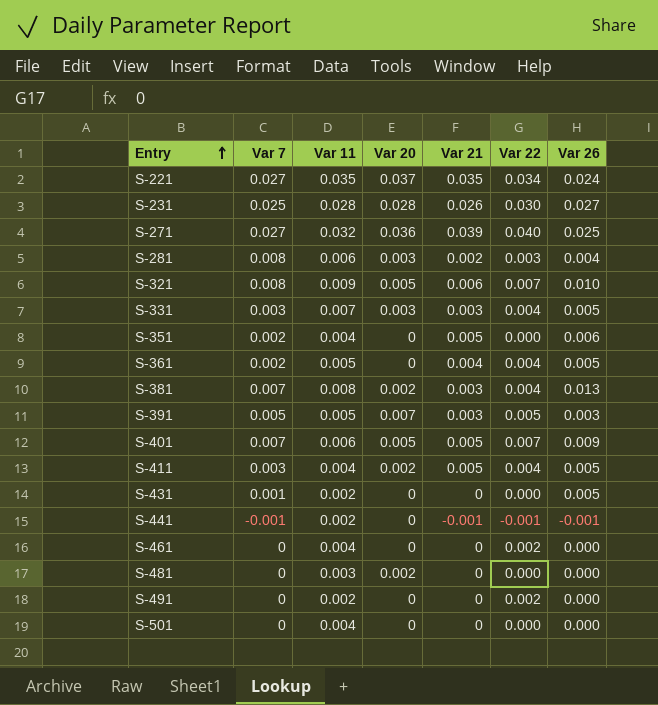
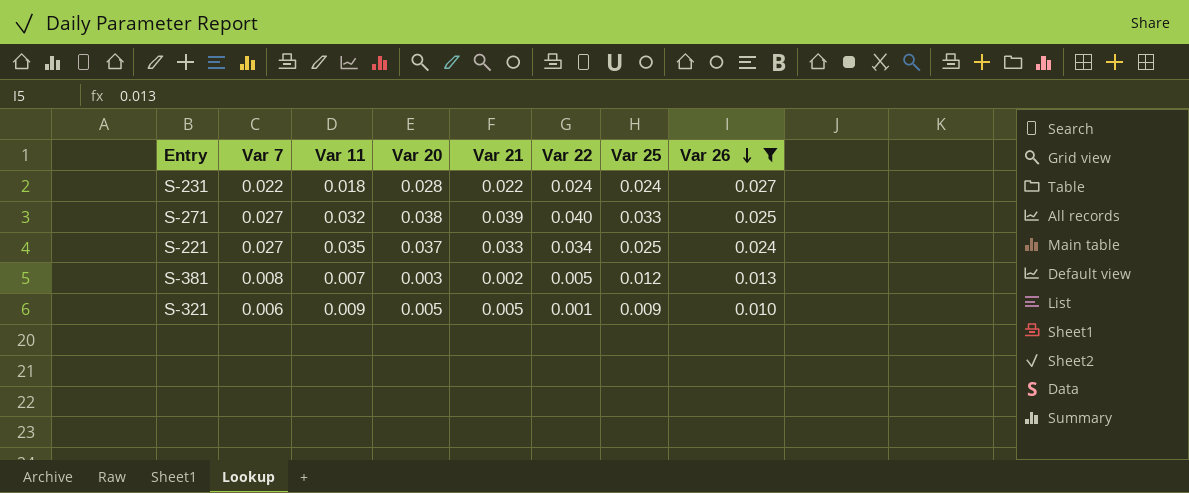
filter: none -> Var 26 >= 0.010
row order: Entry ascending -> Var 26 descending
column Var 25 | position: none -> 7
S-231 | Var 7: 0.025 -> 0.022
S-231 | Var 11: 0.028 -> 0.018
S-231 | Var 21: 0.026 -> 0.022
S-231 | Var 22: 0.030 -> 0.024
S-271 | Var 20: 0.036 -> 0.038
S-221 | Var 21: 0.035 -> 0.033
S-381 | Var 7: 0.007 -> 0.008
S-381 | Var 11: 0.008 -> 0.007
S-381 | Var 20: 0.002 -> 0.003
S-381 | Var 21: 0.003 -> 0.002
S-381 | Var 22: 0.004 -> 0.005
S-321 | Var 7: 0.008 -> 0.006
S-321 | Var 21: 0.006 -> 0.005
S-321 | Var 22: 0.007 -> 0.001

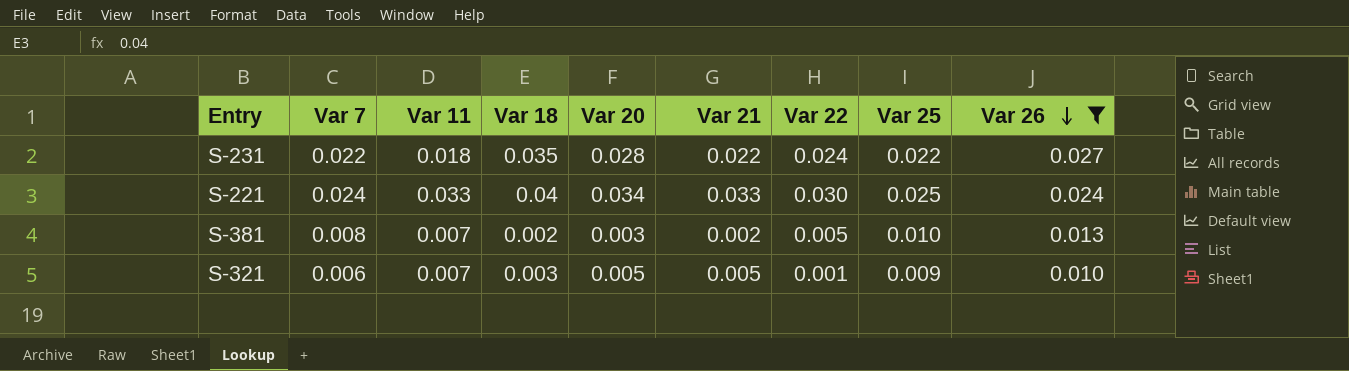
column Var 18 | position: none -> 4
row S-271: 0.027 | 0.032 | 0.038 | 0.039 | 0.040 | 0.033 | 0.025 -> none
S-231 | Var 25: 0.024 -> 0.022
S-221 | Var 7: 0.027 -> 0.024
S-221 | Var 11: 0.035 -> 0.033
S-221 | Var 20: 0.037 -> 0.034
S-221 | Var 22: 0.034 -> 0.030
S-381 | Var 25: 0.012 -> 0.010
S-321 | Var 11: 0.009 -> 0.007

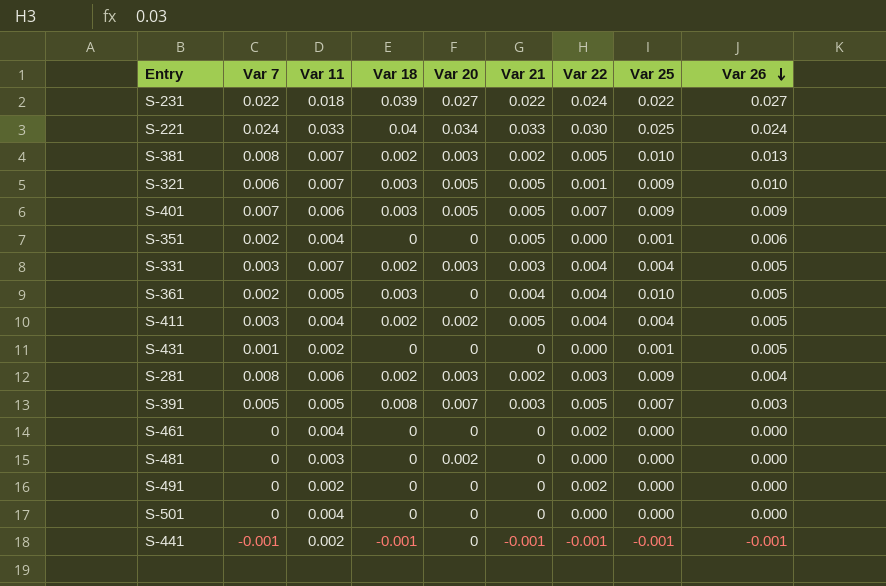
filter: Var 26 >= 0.010 -> none
S-231 | Var 18: 0.035 -> 0.039
S-231 | Var 20: 0.028 -> 0.027

